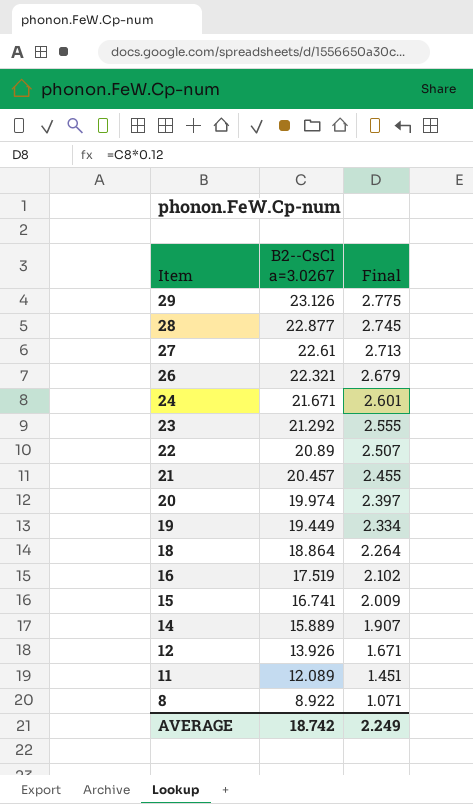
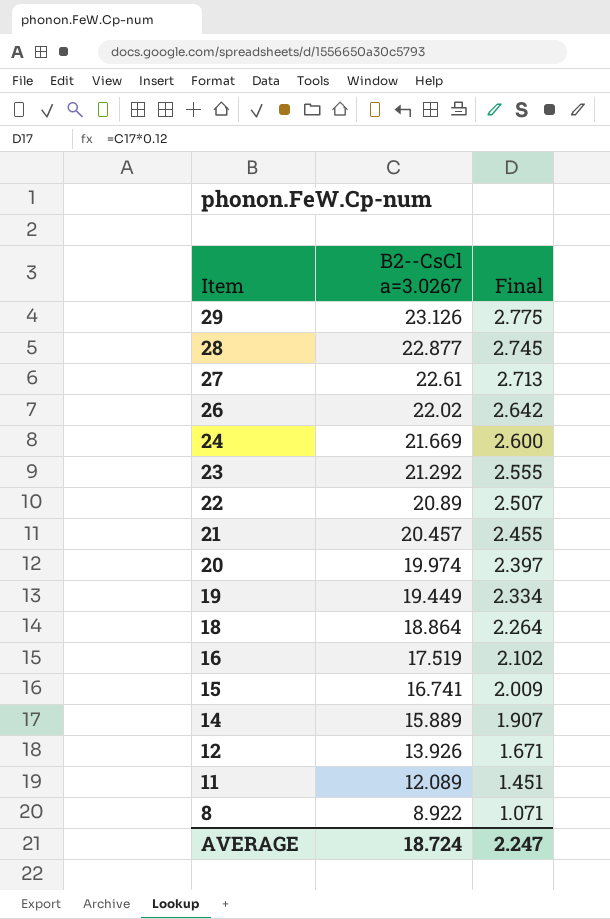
26 | B2--CsCl a=3.0267: 22.321 -> 22.02
26 | Final: 2.679 -> 2.642
24 | B2--CsCl a=3.0267: 21.671 -> 21.669
24 | Final: 2.601 -> 2.600
AVERAGE | B2--CsCl a=3.0267: 18.742 -> 18.724
AVERAGE | Final: 2.249 -> 2.247

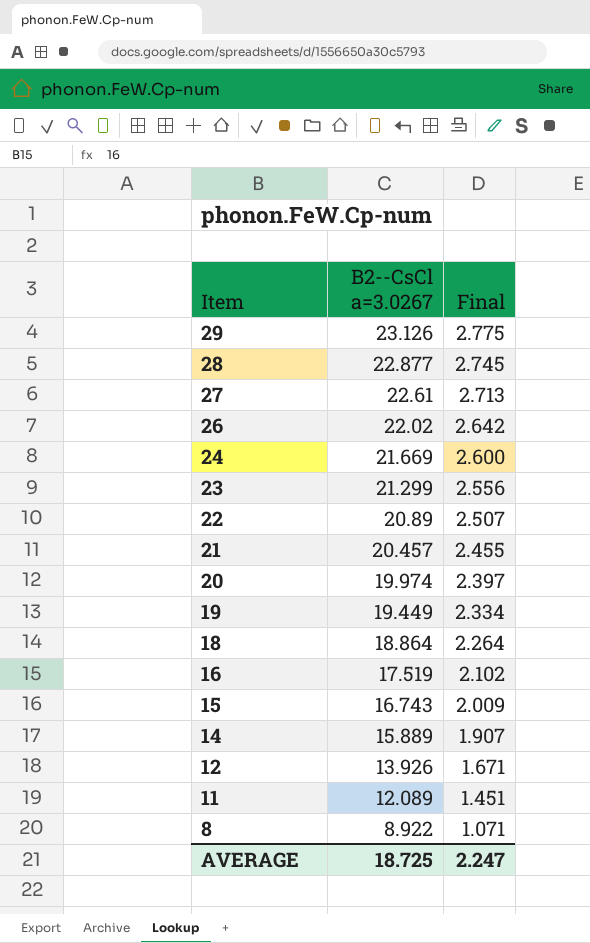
23 | B2--CsCl a=3.0267: 21.292 -> 21.299
23 | Final: 2.555 -> 2.556
15 | B2--CsCl a=3.0267: 16.741 -> 16.743
AVERAGE | B2--CsCl a=3.0267: 18.724 -> 18.725

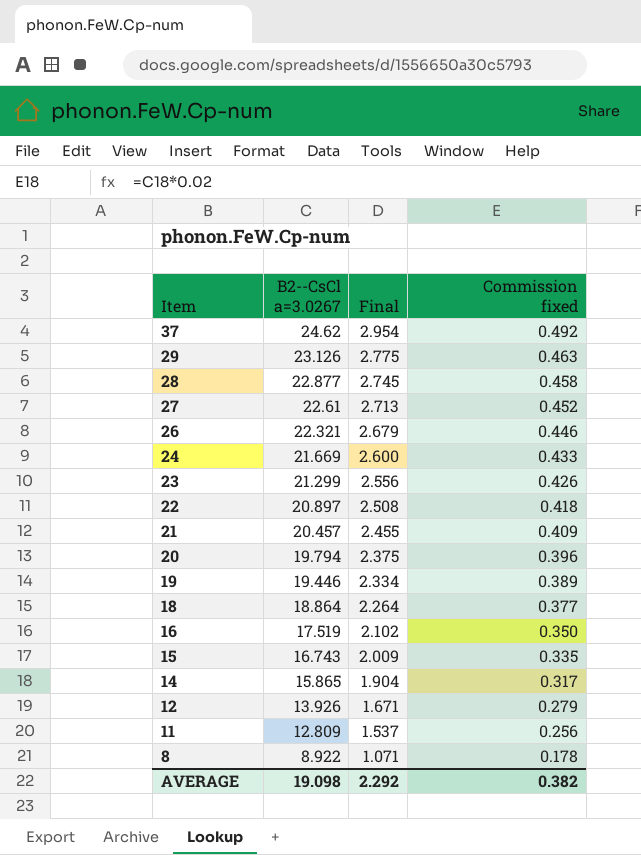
column Commission fixed | formula: none -> [B2--CsCl a=3.0267] * 0.02
row 37: none -> 24.62 | 2.954 | 0.492
26 | B2--CsCl a=3.0267: 22.02 -> 22.321
26 | Final: 2.642 -> 2.679
22 | B2--CsCl a=3.0267: 20.89 -> 20.897
22 | Final: 2.507 -> 2.508
20 | B2--CsCl a=3.0267: 19.974 -> 19.794
20 | Final: 2.397 -> 2.375
19 | B2--CsCl a=3.0267: 19.449 -> 19.446
14 | B2--CsCl a=3.0267: 15.889 -> 15.865
14 | Final: 1.907 -> 1.904
11 | B2--CsCl a=3.0267: 12.089 -> 12.809
11 | Final: 1.451 -> 1.537
AVERAGE | B2--CsCl a=3.0267: 18.725 -> 19.098
AVERAGE | Final: 2.247 -> 2.292

